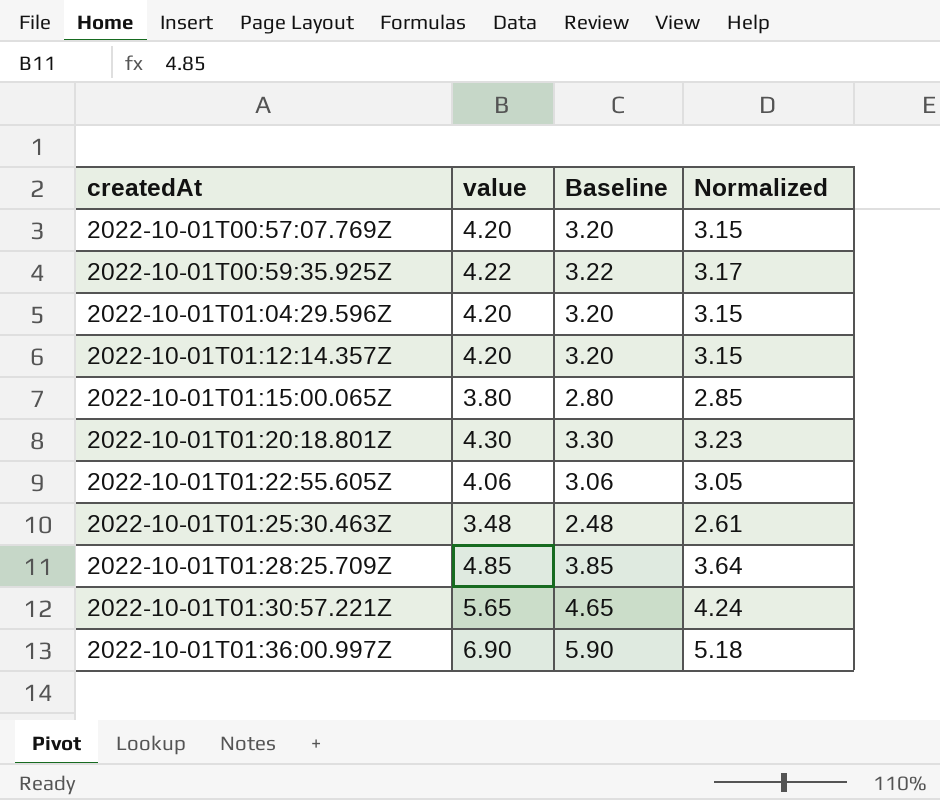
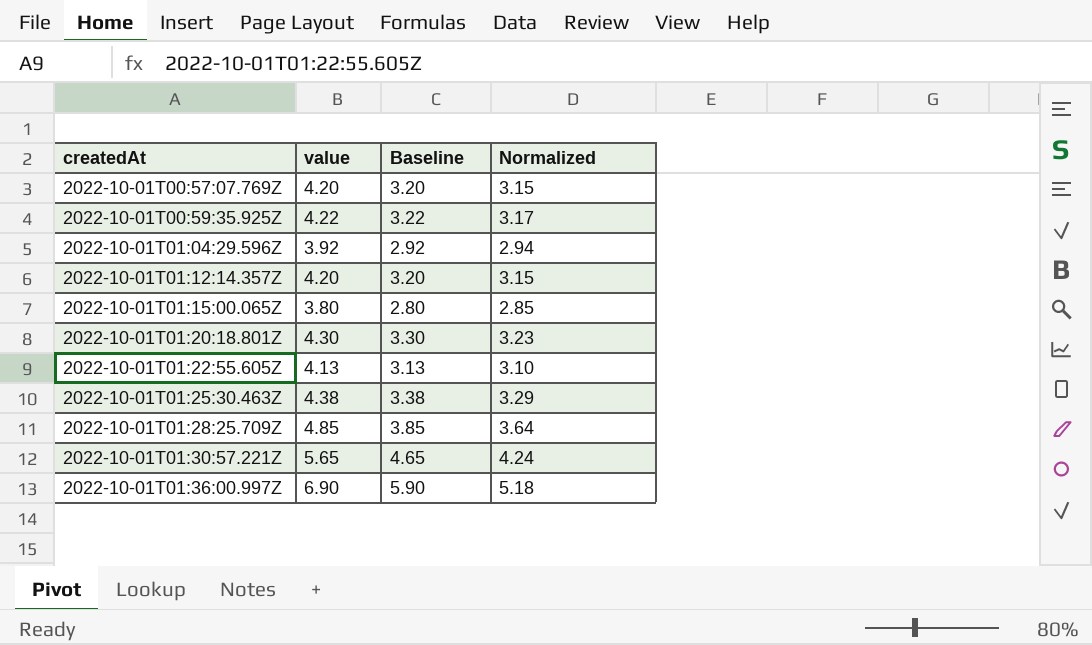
2022-10-01T01:04:29.596Z | value: 4.20 -> 3.92
2022-10-01T01:04:29.596Z | Baseline: 3.20 -> 2.92
2022-10-01T01:04:29.596Z | Normalized: 3.15 -> 2.94
2022-10-01T01:22:55.605Z | value: 4.06 -> 4.13
2022-10-01T01:22:55.605Z | Baseline: 3.06 -> 3.13
2022-10-01T01:22:55.605Z | Normalized: 3.05 -> 3.10
2022-10-01T01:25:30.463Z | value: 3.48 -> 4.38
2022-10-01T01:25:30.463Z | Baseline: 2.48 -> 3.38
2022-10-01T01:25:30.463Z | Normalized: 2.61 -> 3.29

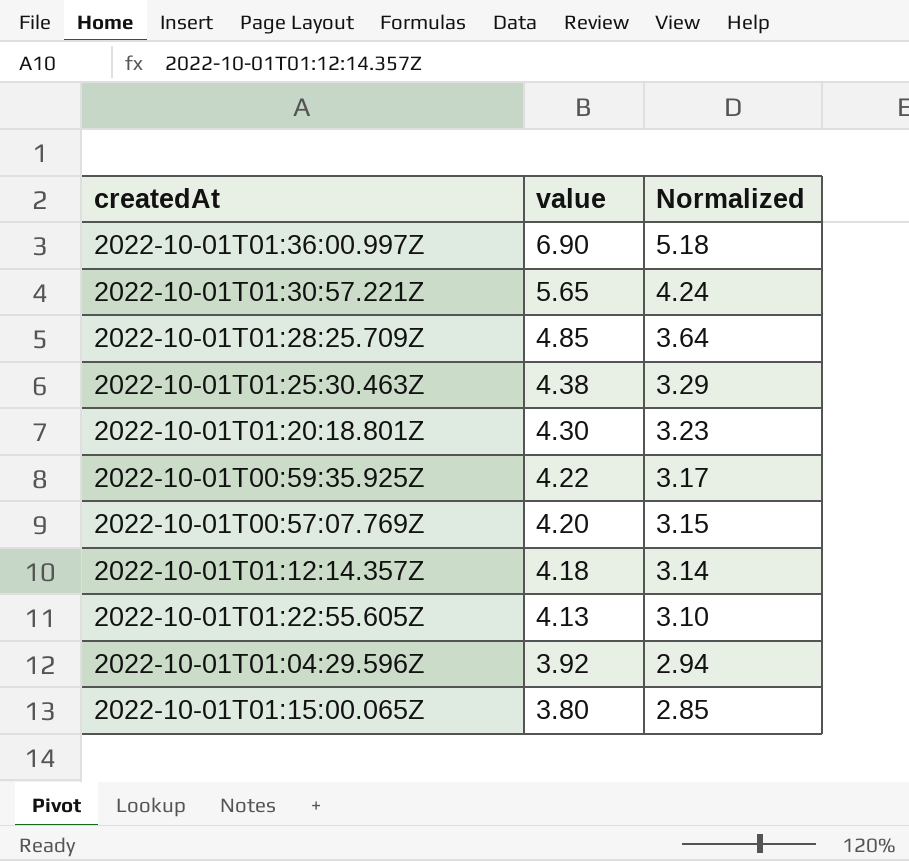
row order: createdAt ascending -> value descending
column Baseline | formula: [value] - 1 -> none
2022-10-01T01:12:14.357Z | value: 4.20 -> 4.18
2022-10-01T01:12:14.357Z | Normalized: 3.15 -> 3.14

